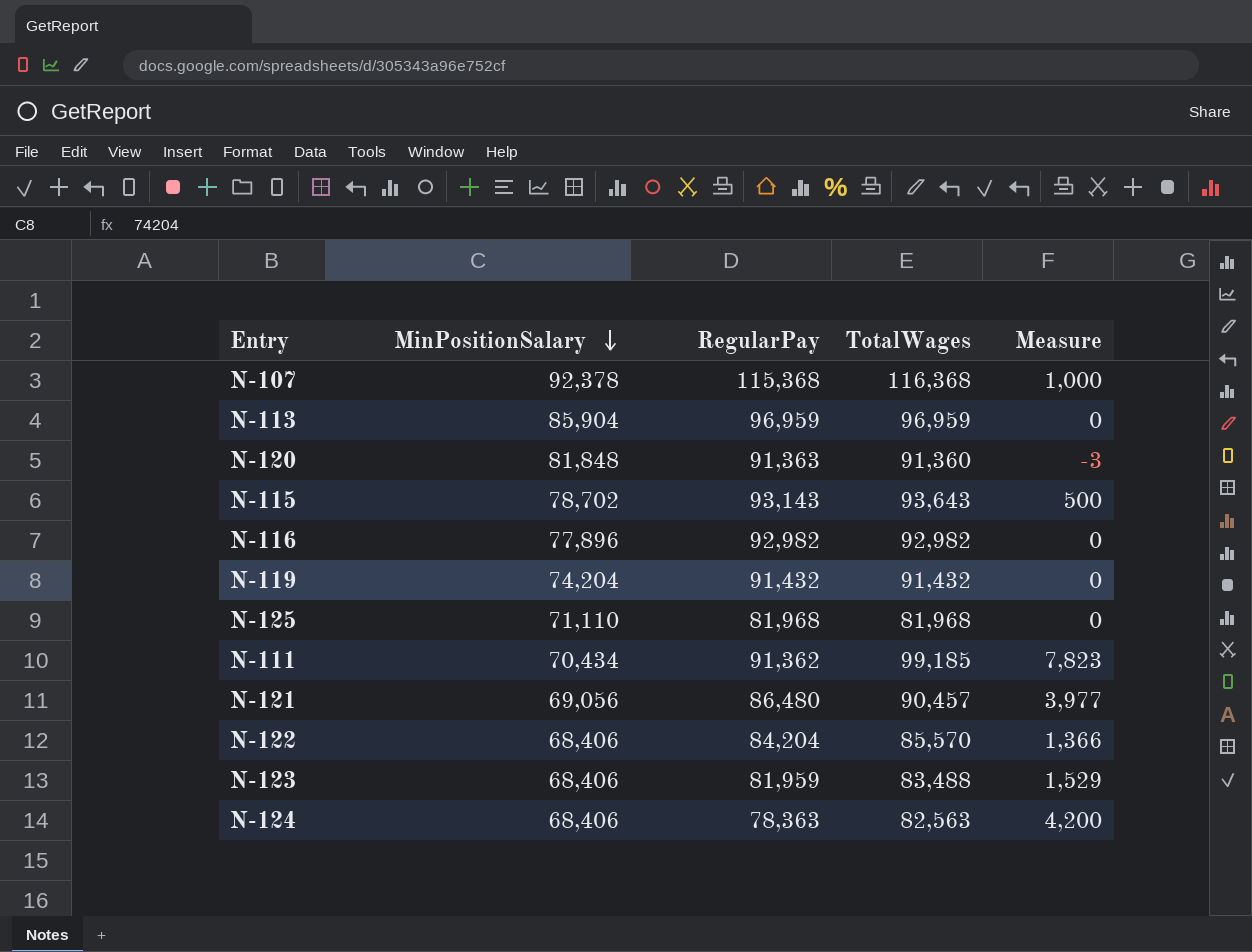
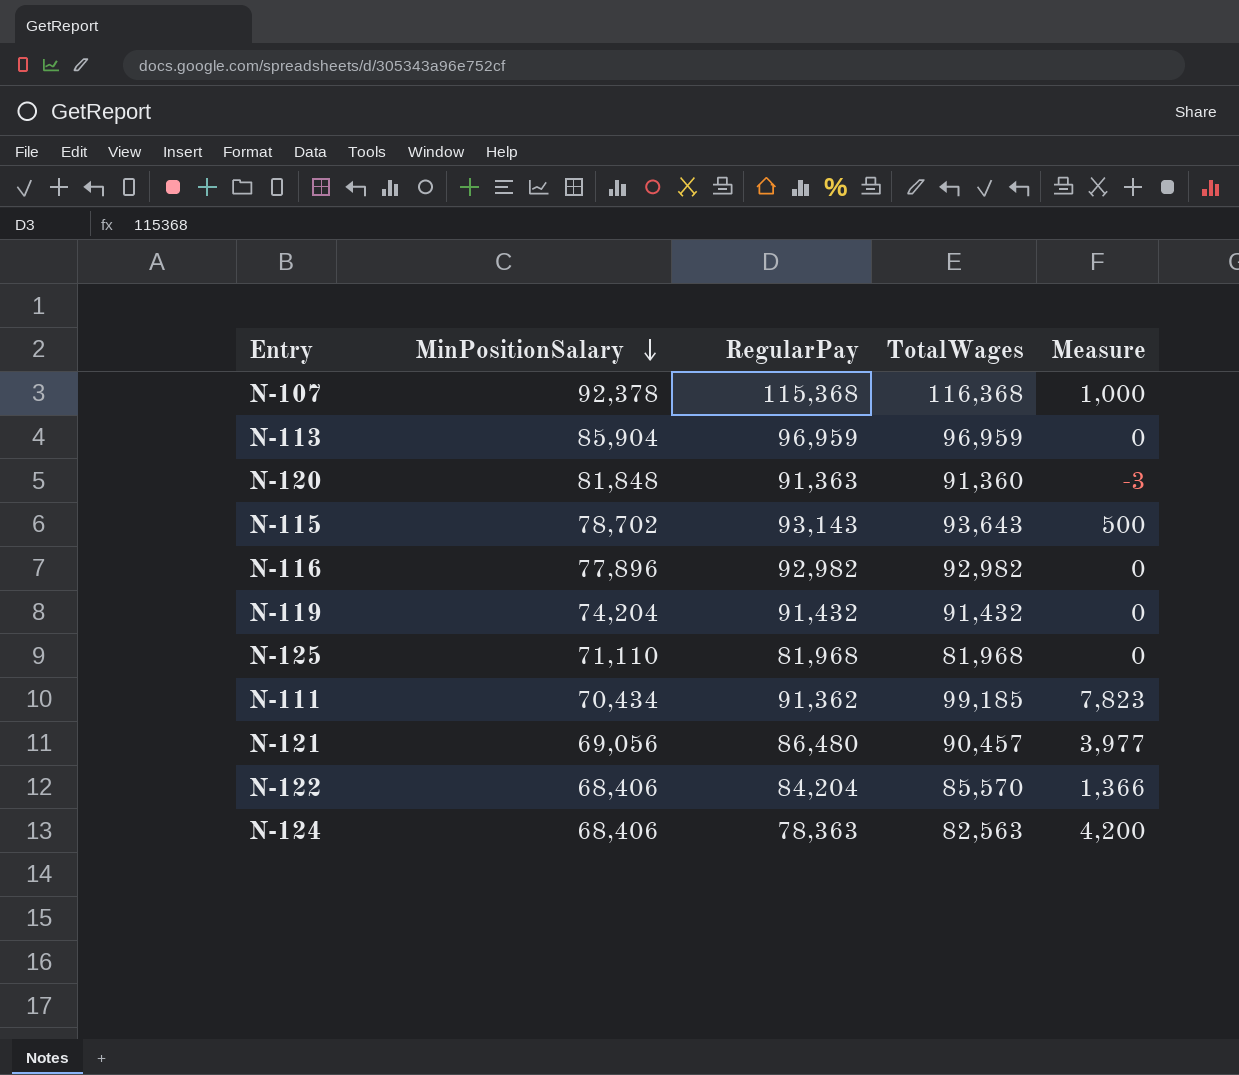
row N-123: 68,406 | 81,959 | 83,488 | 1,529 -> none

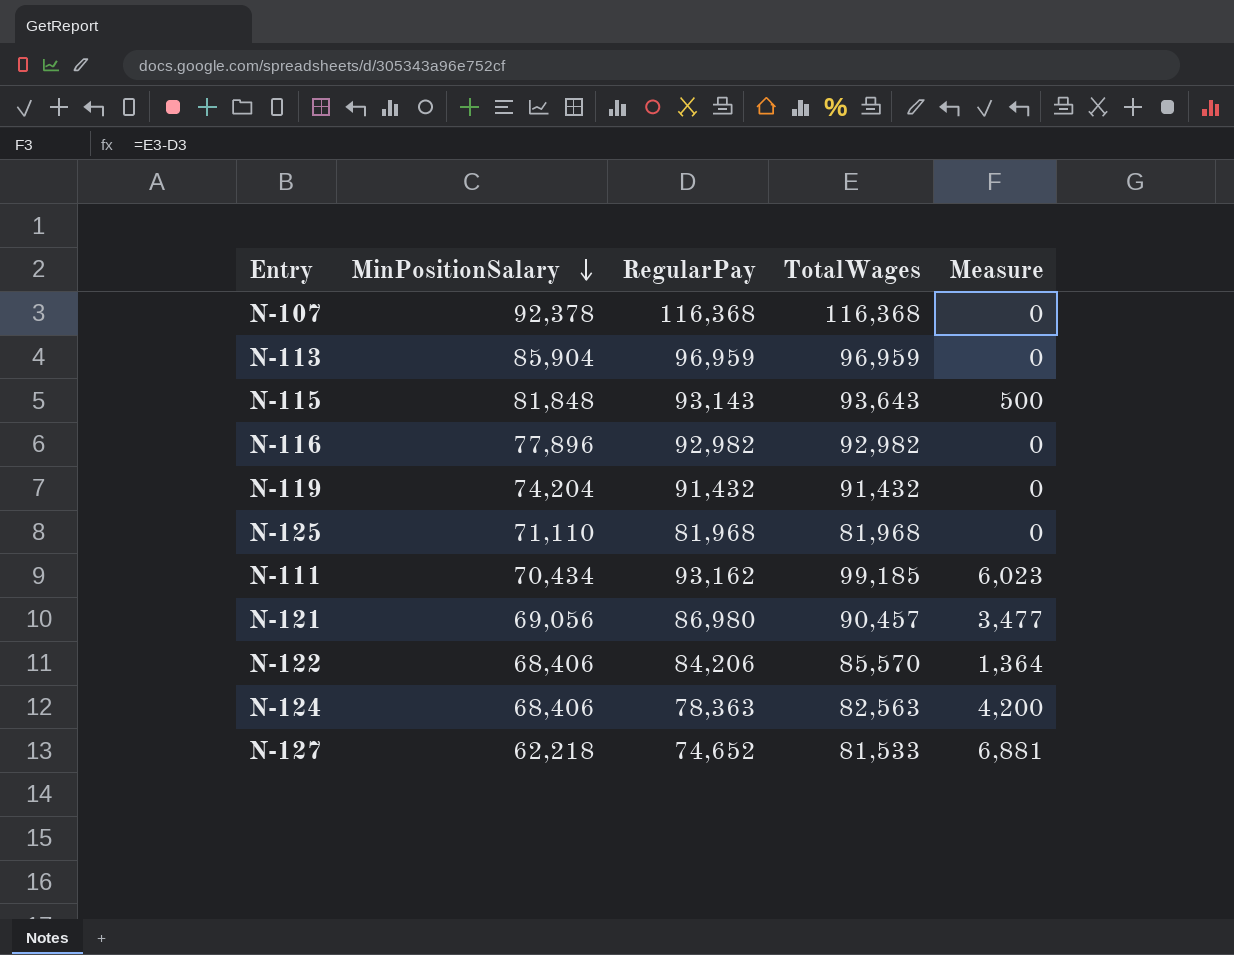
row N-120: 81,848 | 91,363 | 91,360 | -3 -> none
N-107 | RegularPay: 115,368 -> 116,368
N-107 | Measure: 1,000 -> 0
N-115 | MinPositionSalary: 78,702 -> 81,848
N-111 | RegularPay: 91,362 -> 93,162
N-111 | Measure: 7,823 -> 6,023
N-121 | RegularPay: 86,480 -> 86,980
N-121 | Measure: 3,977 -> 3,477
N-122 | RegularPay: 84,204 -> 84,206
N-122 | Measure: 1,366 -> 1,364
row N-127: none -> 62,218 | 74,652 | 81,533 | 6,881

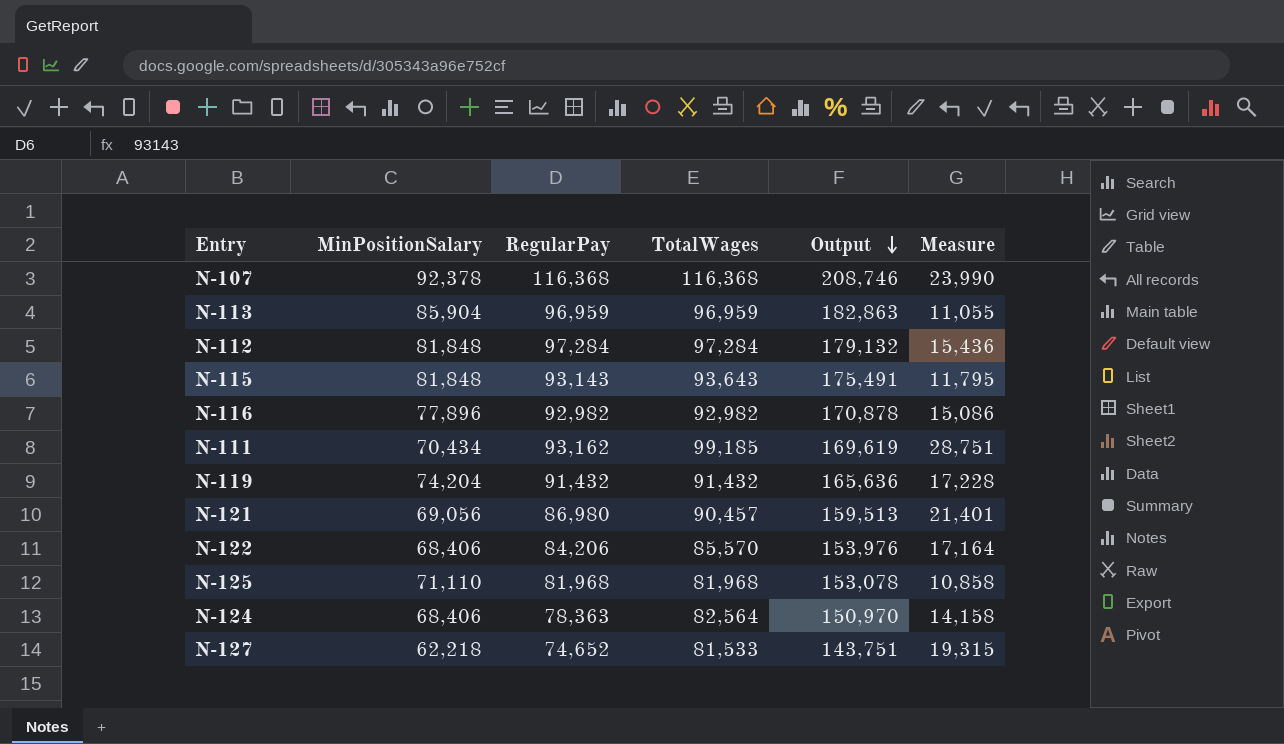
row order: MinPositionSalary descending -> Output descending
column Output | formula: none -> [MinPositionSalary] + [TotalWages]
column Measure | formula: [TotalWages] - [RegularPay] -> [TotalWages] - [MinPositionSalary]
row N-112: none -> 81,848 | 97,284 | 97,284 | 179,132 | 15,436
N-124 | TotalWages: 82,563 -> 82,564

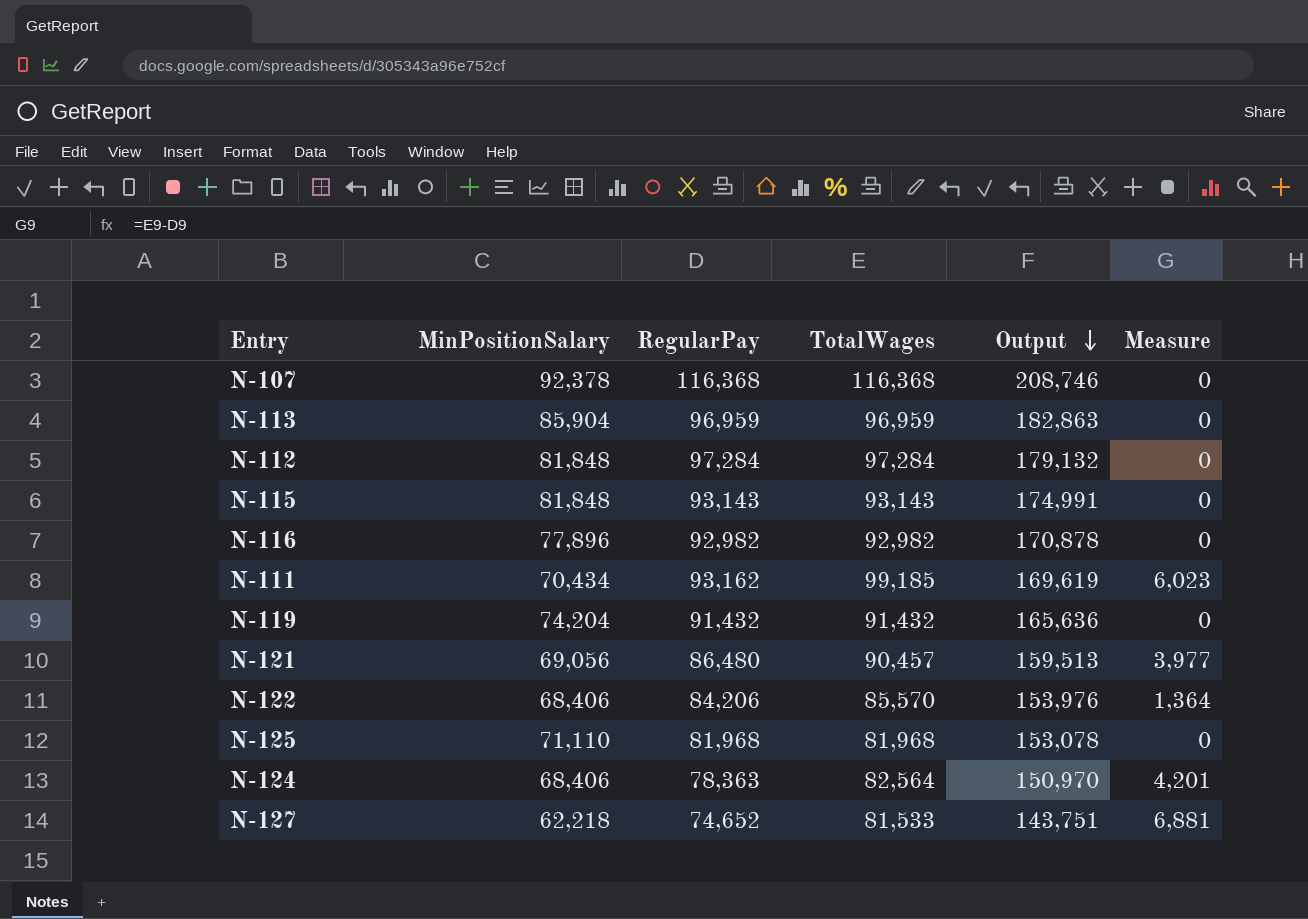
column Measure | formula: [TotalWages] - [MinPositionSalary] -> [TotalWages] - [RegularPay]
N-115 | TotalWages: 93,643 -> 93,143
N-115 | Output: 175,491 -> 174,991
N-121 | RegularPay: 86,980 -> 86,480

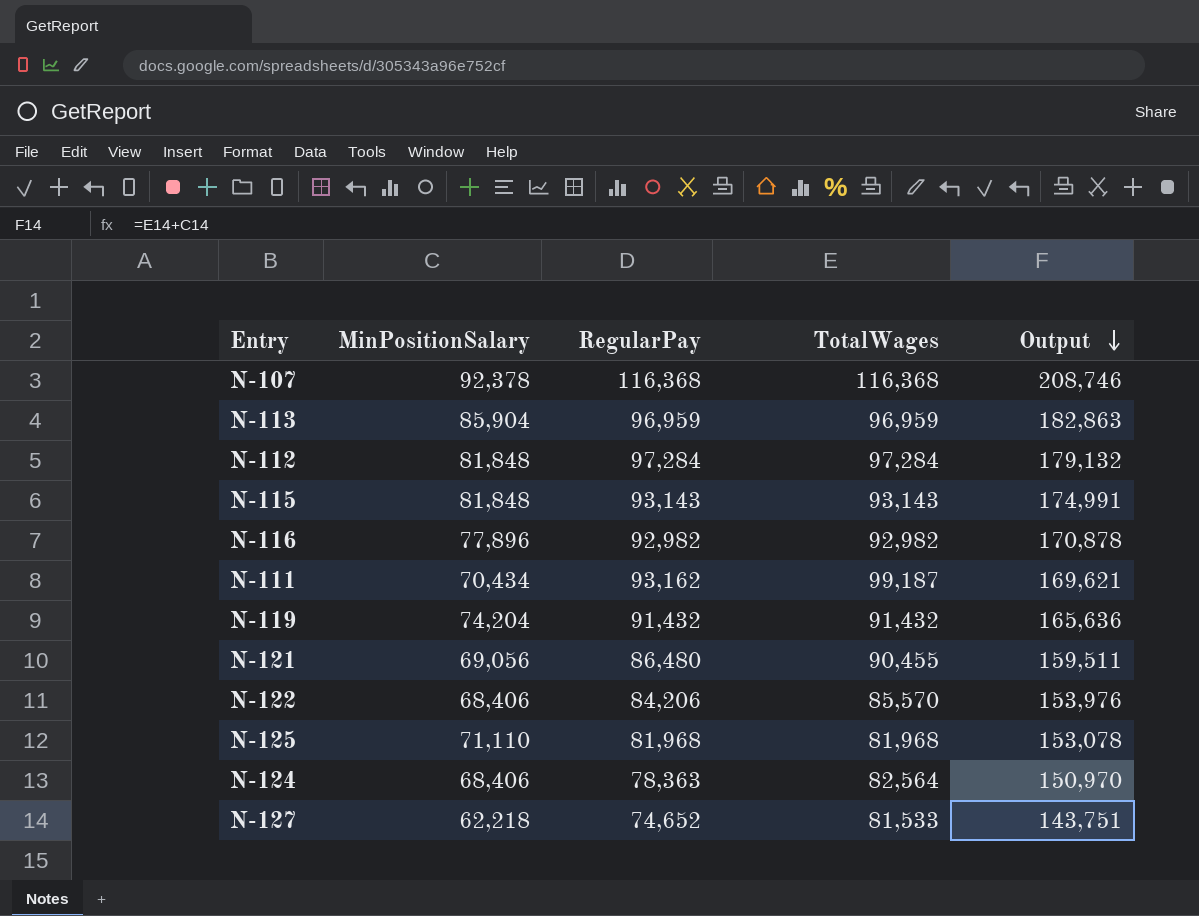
column Measure | formula: [TotalWages] - [RegularPay] -> none
N-111 | TotalWages: 99,185 -> 99,187
N-111 | Output: 169,619 -> 169,621
N-121 | TotalWages: 90,457 -> 90,455
N-121 | Output: 159,513 -> 159,511

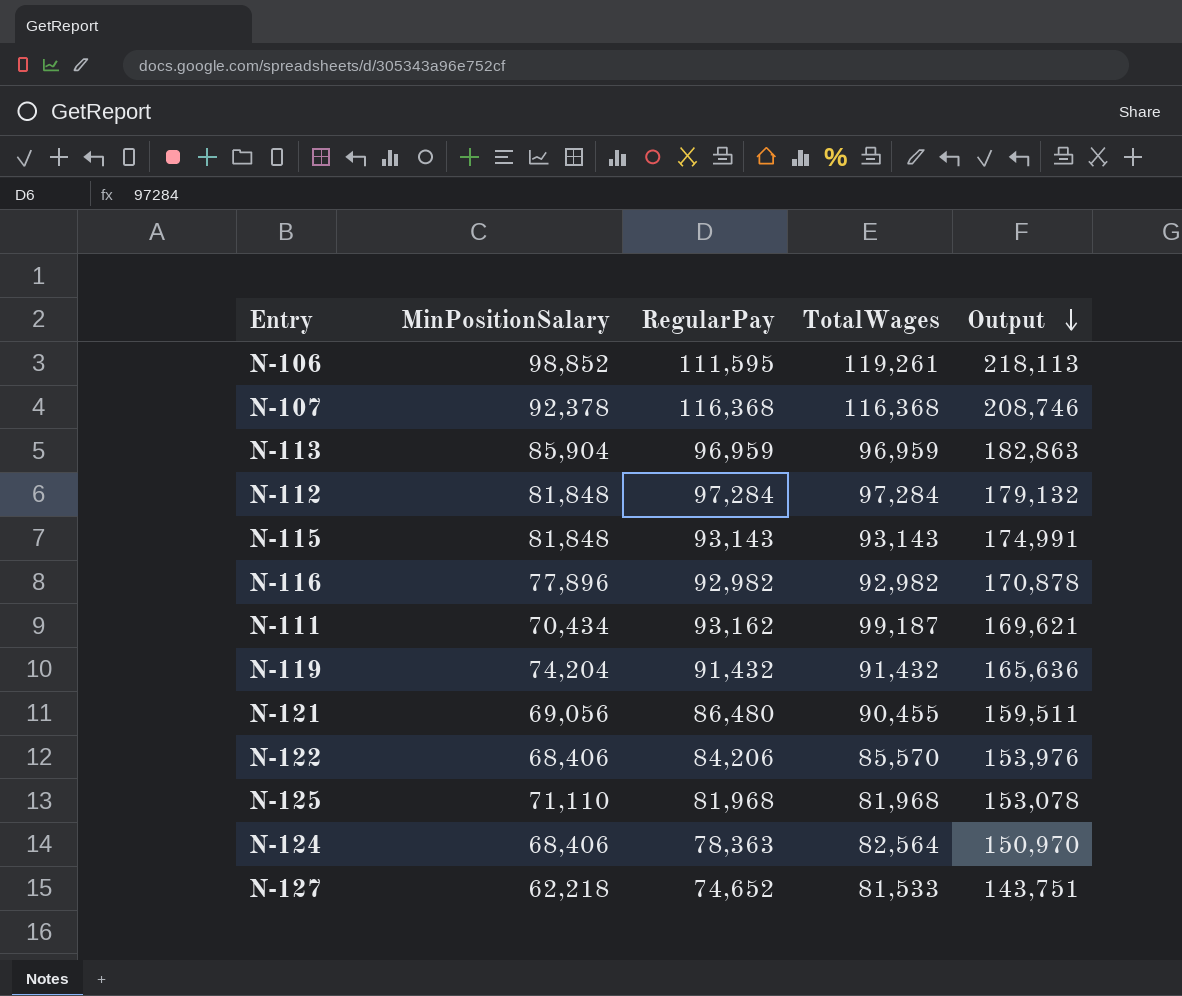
row N-106: none -> 98,852 | 111,595 | 119,261 | 218,113

